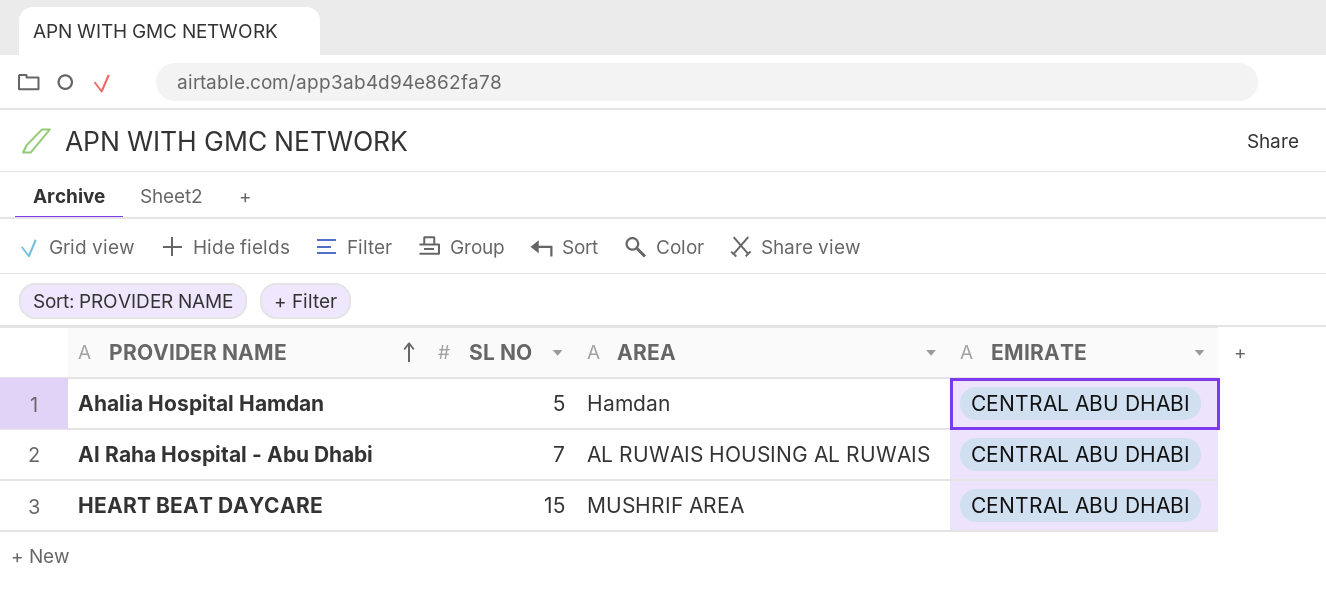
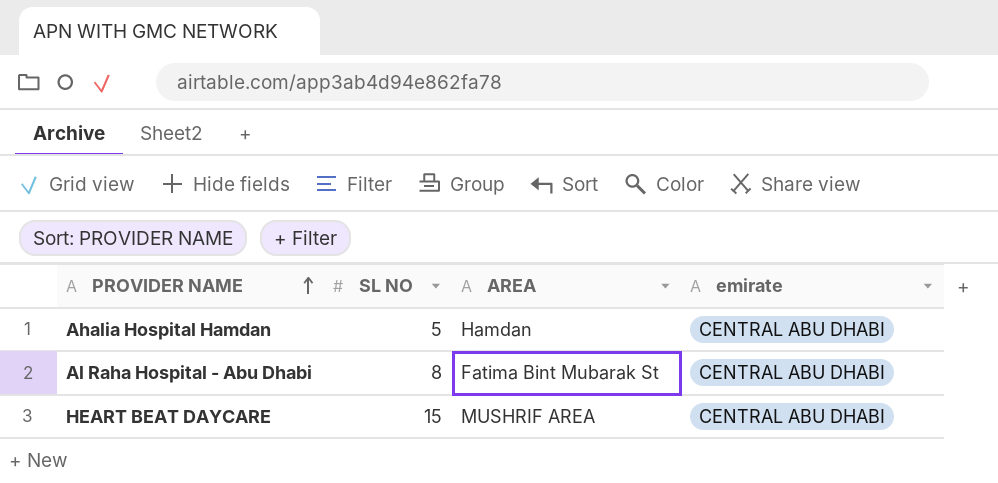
column name: EMIRATE -> emirate
Al Raha Hospital - Abu Dhabi | SL NO: 7 -> 8
Al Raha Hospital - Abu Dhabi | AREA: AL RUWAIS HOUSING AL RUWAIS -> Fatima Bint Mubarak St

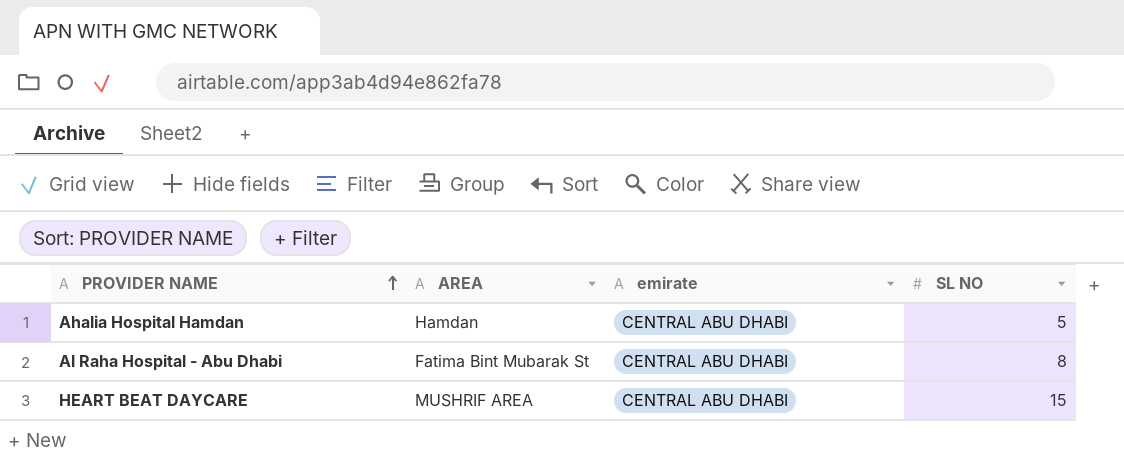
column SL NO | position: 2 -> 4

